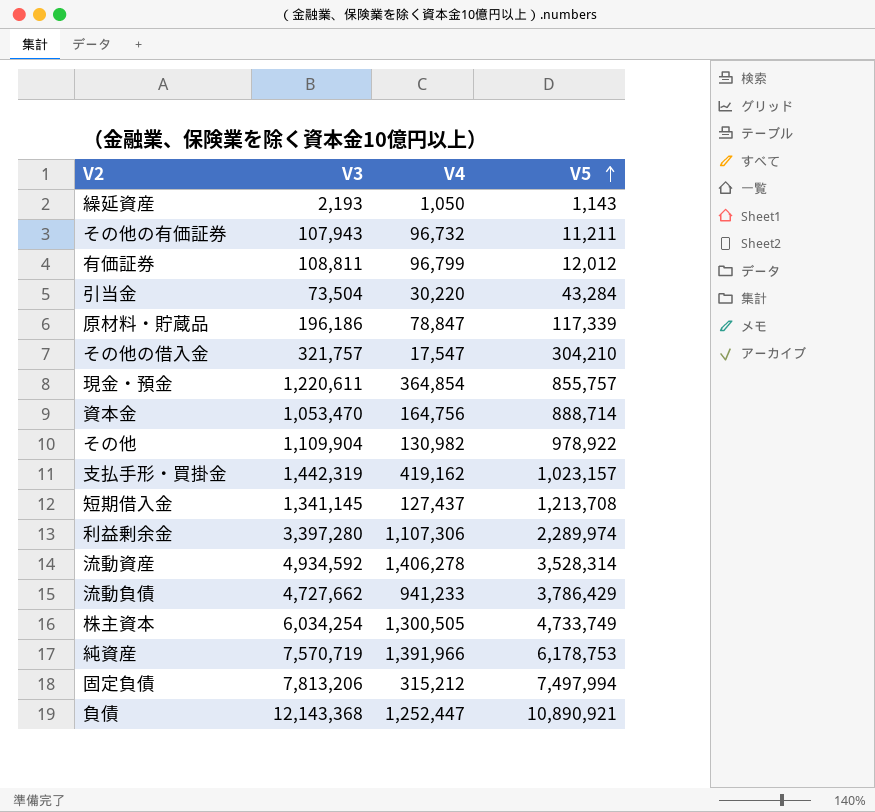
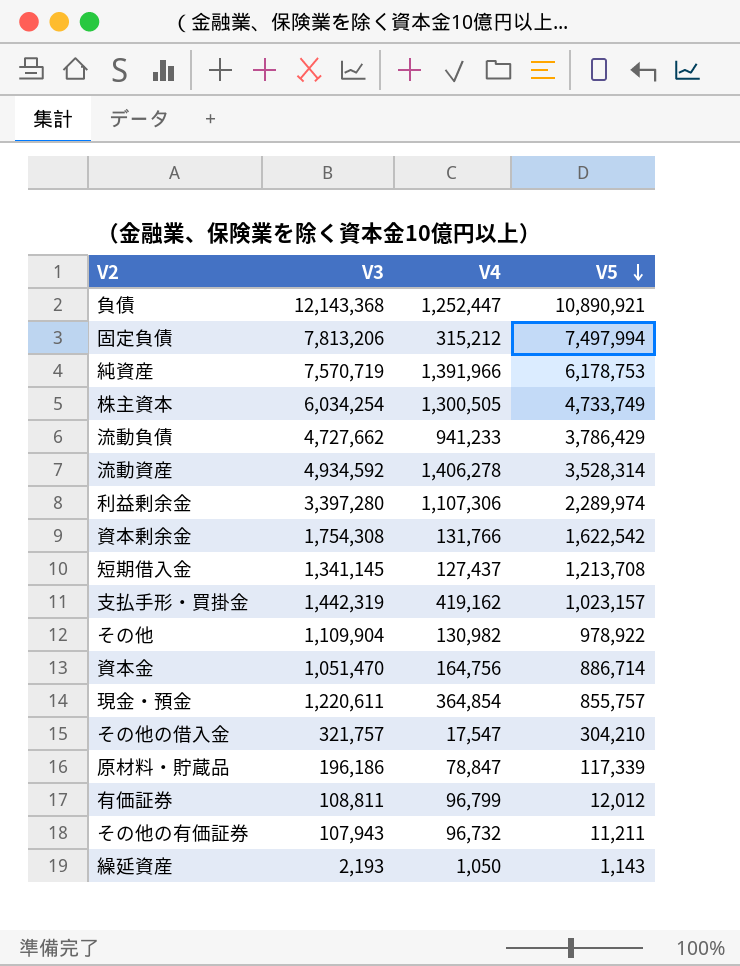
row order: V5 ascending -> V5 descending
row 引当金: 73,504 | 30,220 | 43,284 -> none
row 資本剰余金: none -> 1,754,308 | 131,766 | 1,622,542
資本金 | V3: 1,053,470 -> 1,051,470
資本金 | V5: 888,714 -> 886,714

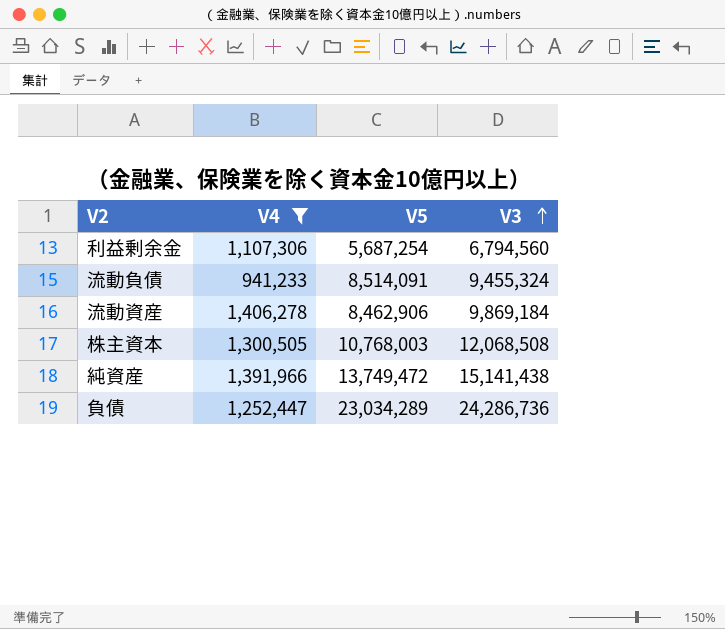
filter: none -> V4 >= 941,233
row order: V5 descending -> V3 ascending
column V3 | position: 2 -> 4
利益剰余金 | V5: 2,289,974 -> 5,687,254
利益剰余金 | V3: 3,397,280 -> 6,794,560
流動負債 | V5: 3,786,429 -> 8,514,091
流動負債 | V3: 4,727,662 -> 9,455,324
流動資産 | V5: 3,528,314 -> 8,462,906
流動資産 | V3: 4,934,592 -> 9,869,184
株主資本 | V5: 4,733,749 -> 10,768,003
株主資本 | V3: 6,034,254 -> 12,068,508
純資産 | V5: 6,178,753 -> 13,749,472
純資産 | V3: 7,570,719 -> 15,141,438
負債 | V5: 10,890,921 -> 23,034,289
負債 | V3: 12,143,368 -> 24,286,736

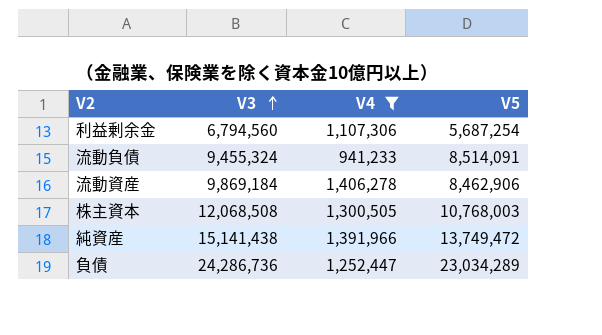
column V3 | position: 4 -> 2

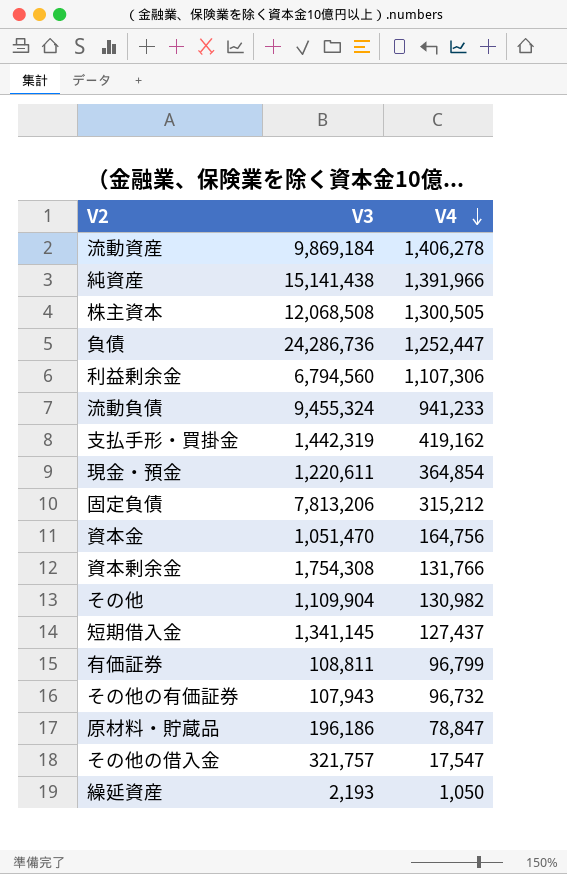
filter: V4 >= 941,233 -> none
row order: V3 ascending -> V4 descending
column V5 | formula: [V3] - [V4] -> none

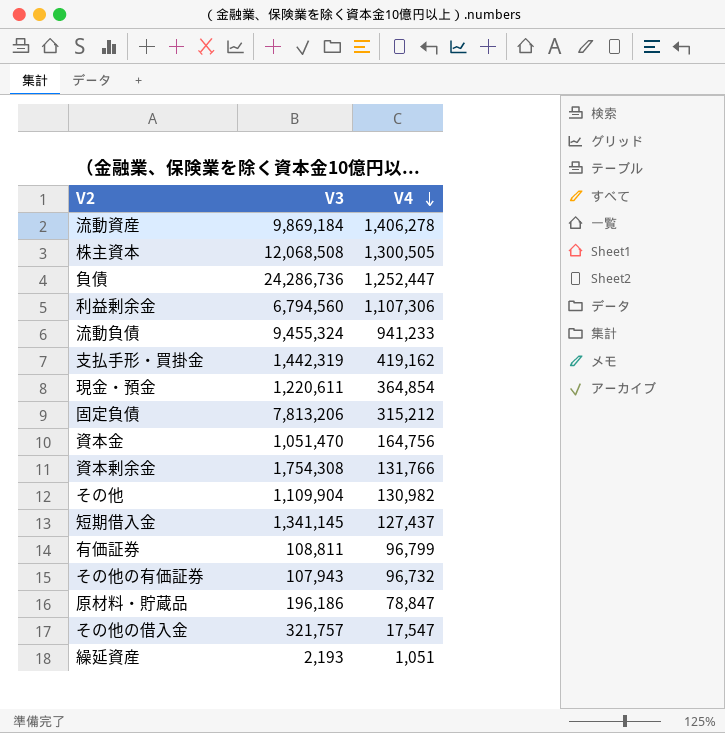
row 純資産: 15,141,438 | 1,391,966 -> none
繰延資産 | V4: 1,050 -> 1,051

